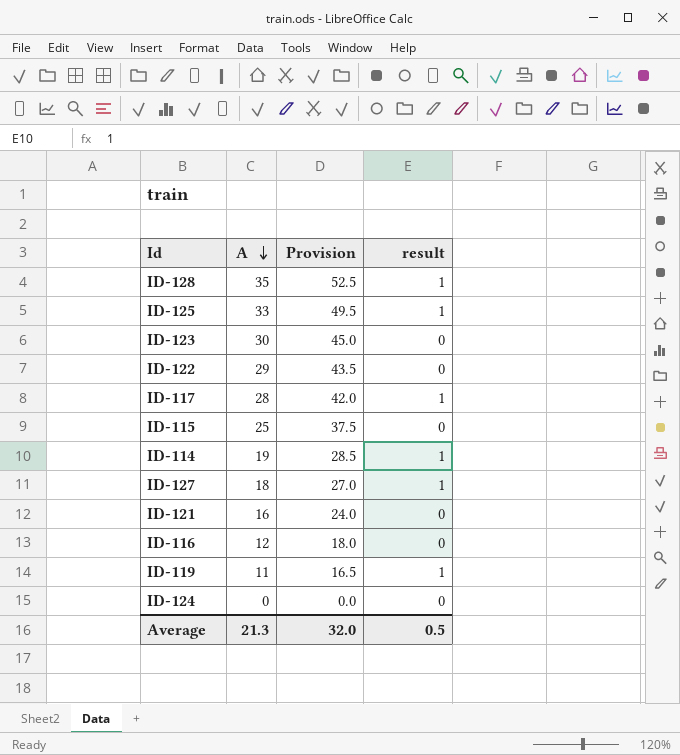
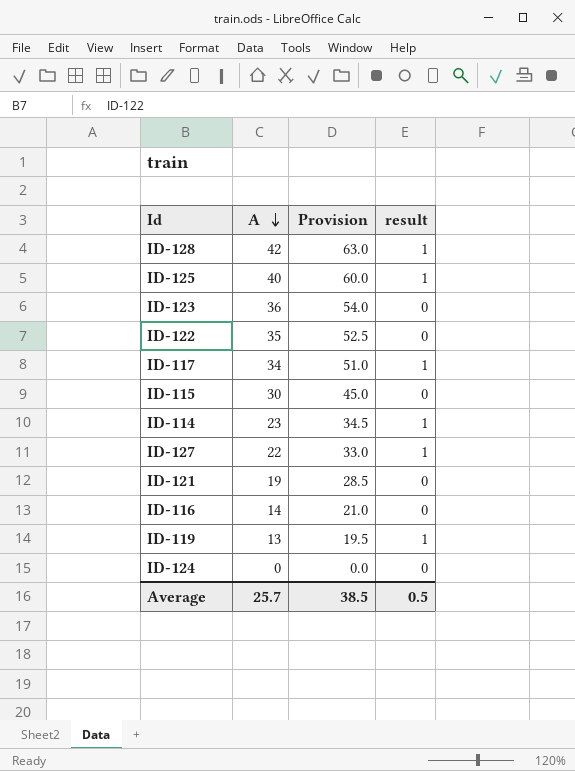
ID-128 | A: 35 -> 42
ID-128 | Provision: 52.5 -> 63.0
ID-125 | A: 33 -> 40
ID-125 | Provision: 49.5 -> 60.0
ID-123 | A: 30 -> 36
ID-123 | Provision: 45.0 -> 54.0
ID-122 | A: 29 -> 35
ID-122 | Provision: 43.5 -> 52.5
ID-117 | A: 28 -> 34
ID-117 | Provision: 42.0 -> 51.0
ID-115 | A: 25 -> 30
ID-115 | Provision: 37.5 -> 45.0
ID-114 | A: 19 -> 23
ID-114 | Provision: 28.5 -> 34.5
ID-127 | A: 18 -> 22
ID-127 | Provision: 27.0 -> 33.0
ID-121 | A: 16 -> 19
ID-121 | Provision: 24.0 -> 28.5
ID-116 | A: 12 -> 14
ID-116 | Provision: 18.0 -> 21.0
ID-119 | A: 11 -> 13
ID-119 | Provision: 16.5 -> 19.5
Average | A: 21.3 -> 25.7
Average | Provision: 32.0 -> 38.5

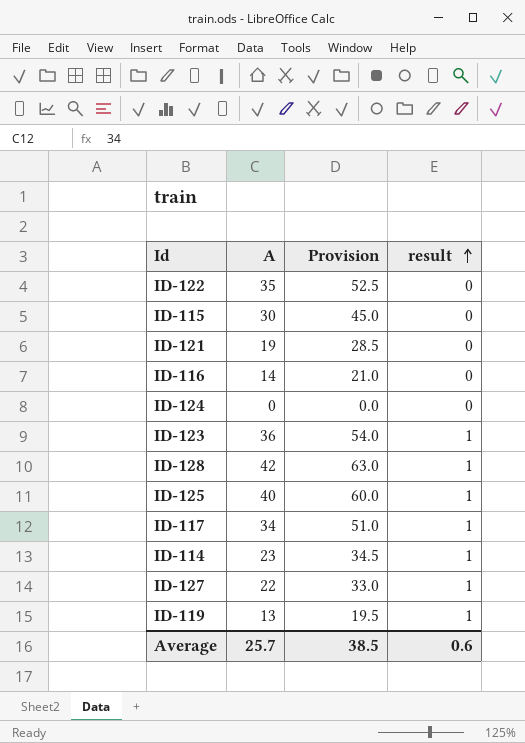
row order: A descending -> result ascending
ID-123 | result: 0 -> 1
Average | result: 0.5 -> 0.6

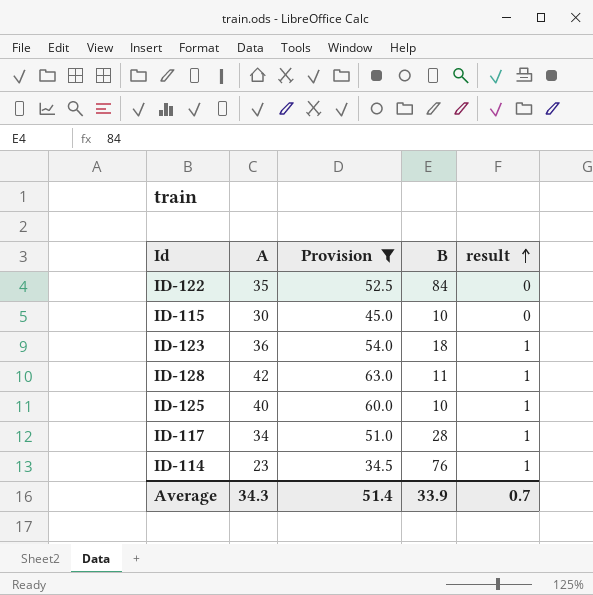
filter: none -> Provision >= 34.5
column B | position: none -> 4
Average | A: 25.7 -> 34.3
Average | Provision: 38.5 -> 51.4
Average | result: 0.6 -> 0.7

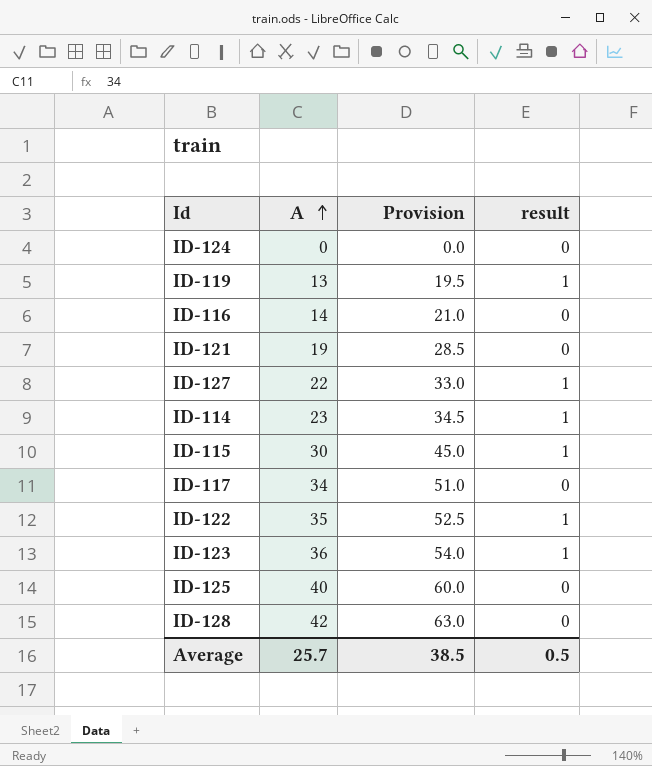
filter: Provision >= 34.5 -> none
row order: result ascending -> A ascending
column B | position: 4 -> none
ID-115 | result: 0 -> 1
ID-117 | result: 1 -> 0
ID-122 | result: 0 -> 1
ID-125 | result: 1 -> 0
ID-128 | result: 1 -> 0
Average | A: 34.3 -> 25.7
Average | Provision: 51.4 -> 38.5
Average | result: 0.7 -> 0.5

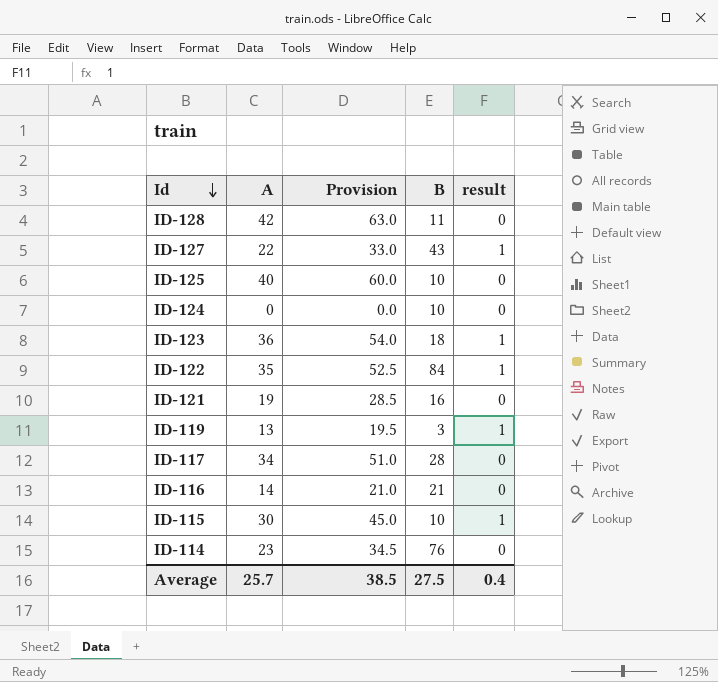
row order: A ascending -> Id descending
column B | position: none -> 4
ID-114 | result: 1 -> 0
Average | result: 0.5 -> 0.4

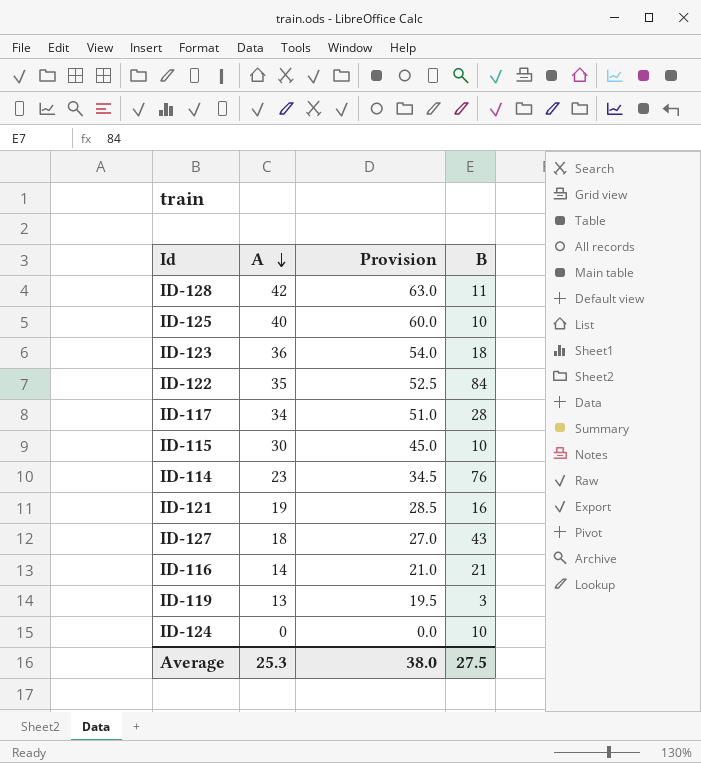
row order: Id descending -> A descending
column result | position: 5 -> none
ID-127 | A: 22 -> 18
ID-127 | Provision: 33.0 -> 27.0
Average | A: 25.7 -> 25.3
Average | Provision: 38.5 -> 38.0

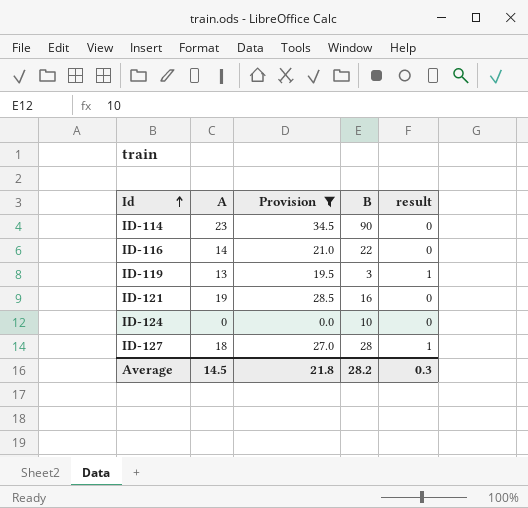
filter: none -> Provision <= 34.5
row order: A descending -> Id ascending
column result | position: none -> 5
ID-114 | B: 76 -> 90
ID-116 | B: 21 -> 22
ID-127 | B: 43 -> 28
Average | A: 25.3 -> 14.5
Average | Provision: 38.0 -> 21.8
Average | B: 27.5 -> 28.2

